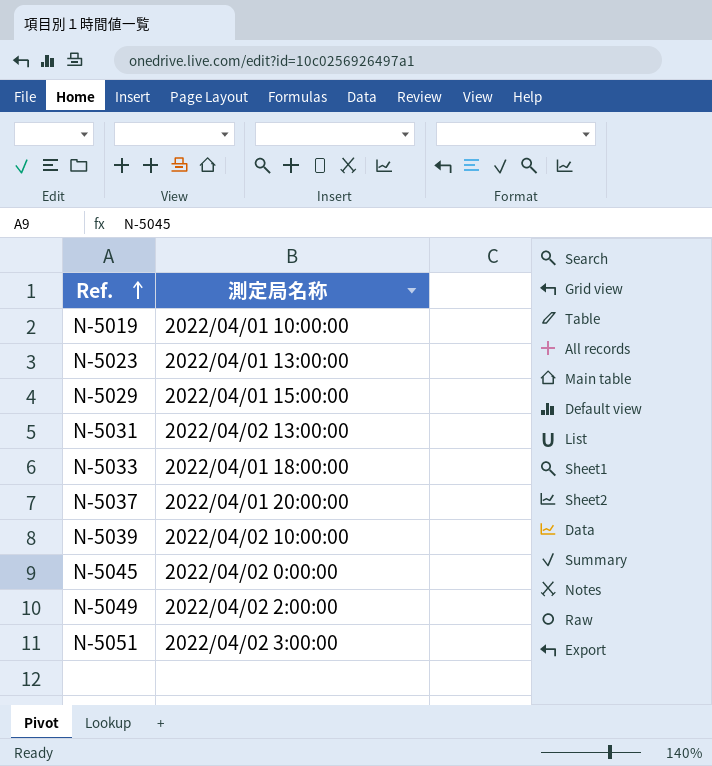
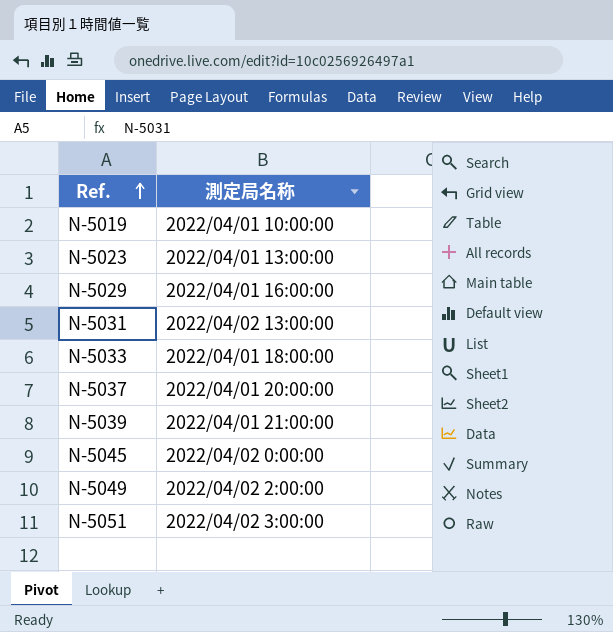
N-5029 | 測定局名称: 2022/04/01 15:00:00 -> 2022/04/01 16:00:00
N-5039 | 測定局名称: 2022/04/02 10:00:00 -> 2022/04/01 21:00:00

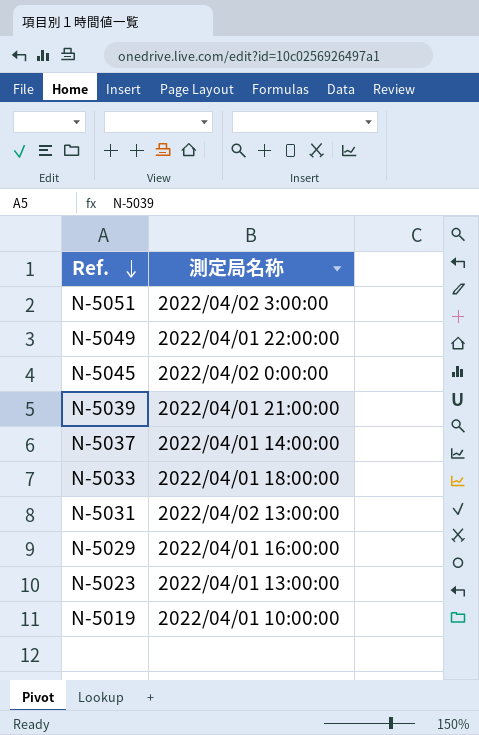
row order: Ref. ascending -> Ref. descending
N-5049 | 測定局名称: 2022/04/02 2:00:00 -> 2022/04/01 22:00:00
N-5037 | 測定局名称: 2022/04/01 20:00:00 -> 2022/04/01 14:00:00

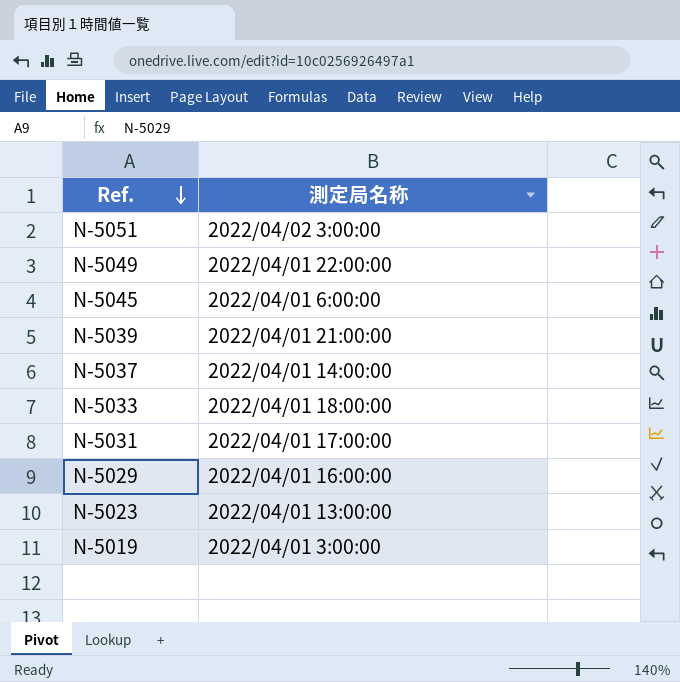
N-5045 | 測定局名称: 2022/04/02 0:00:00 -> 2022/04/01 6:00:00
N-5031 | 測定局名称: 2022/04/02 13:00:00 -> 2022/04/01 17:00:00
N-5019 | 測定局名称: 2022/04/01 10:00:00 -> 2022/04/01 3:00:00

